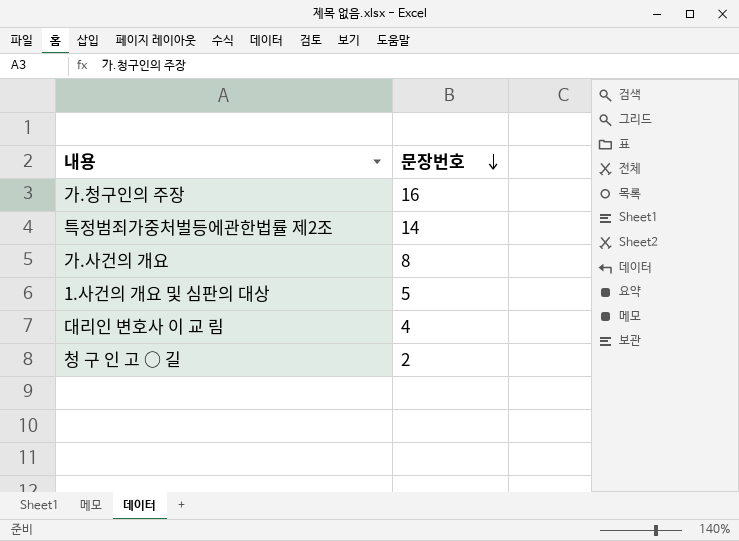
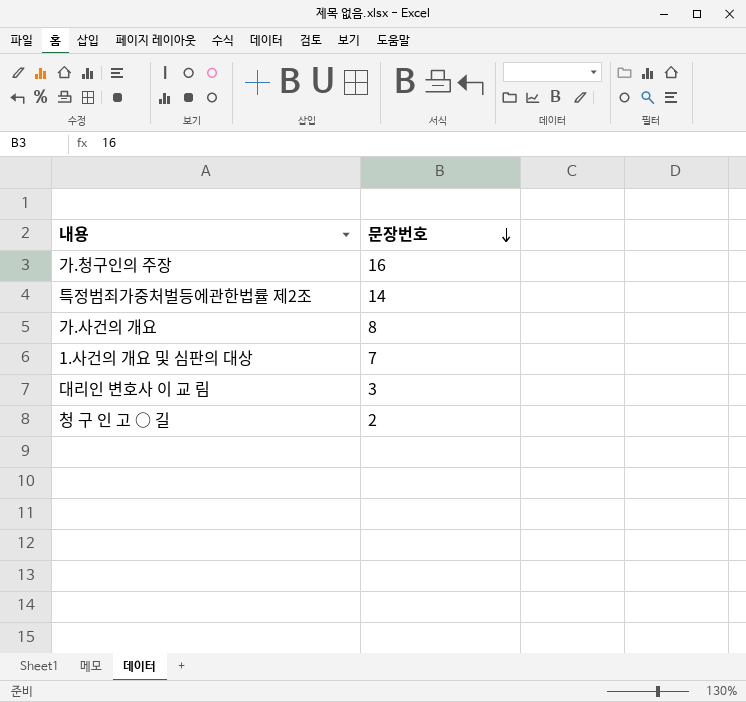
1.사건의 개요 및 심판의 대상 | 문장번호: 5 -> 7
대리인 변호사 이 교 림 | 문장번호: 4 -> 3

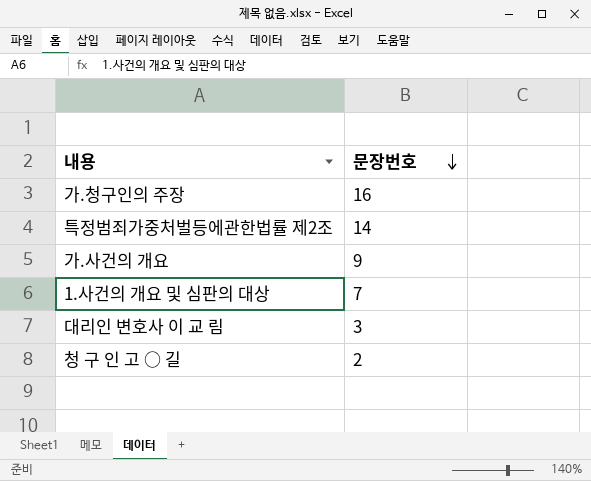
가.사건의 개요 | 문장번호: 8 -> 9

